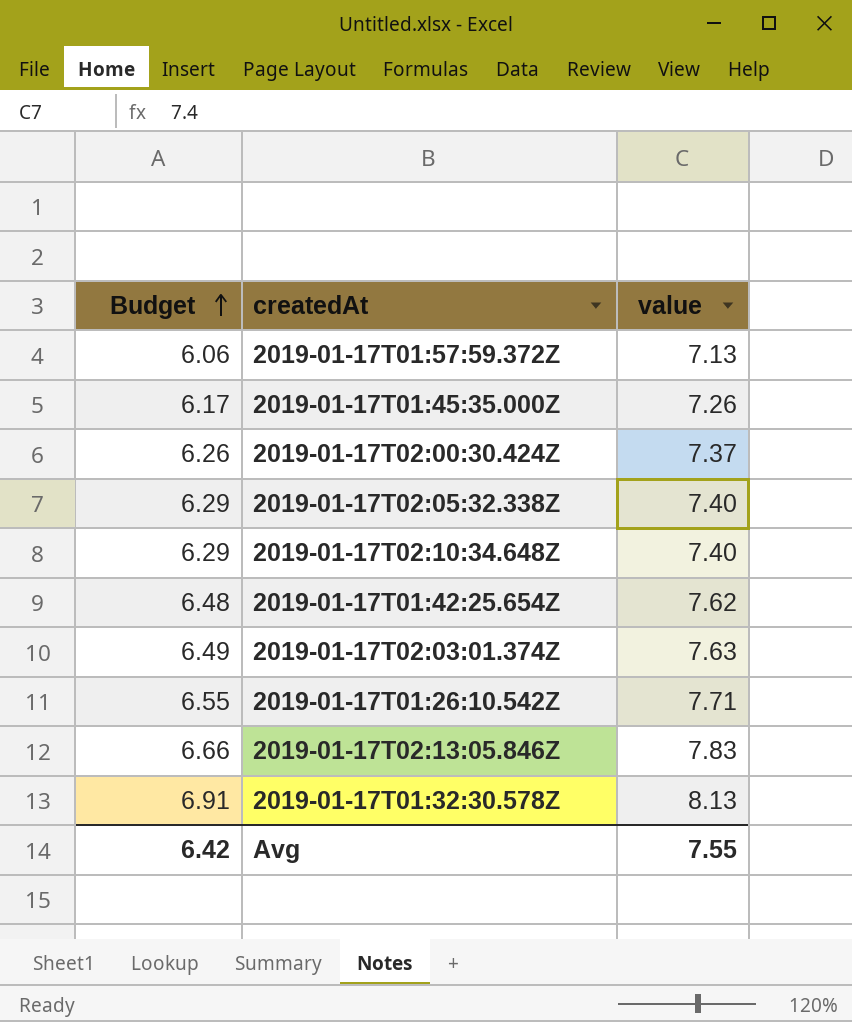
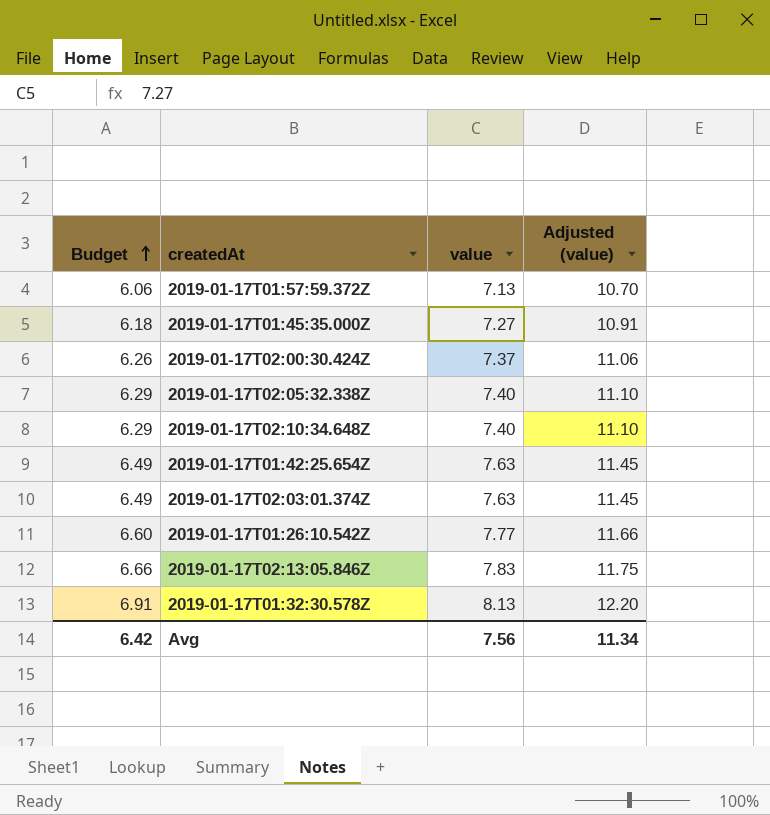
column Adjusted (value) | formula: none -> [value] * 1.5
2019-01-17T01:45:35.000Z | Budget: 6.17 -> 6.18
2019-01-17T01:45:35.000Z | value: 7.26 -> 7.27
2019-01-17T01:42:25.654Z | Budget: 6.48 -> 6.49
2019-01-17T01:42:25.654Z | value: 7.62 -> 7.63
2019-01-17T01:26:10.542Z | Budget: 6.55 -> 6.60
2019-01-17T01:26:10.542Z | value: 7.71 -> 7.77
Avg | value: 7.55 -> 7.56

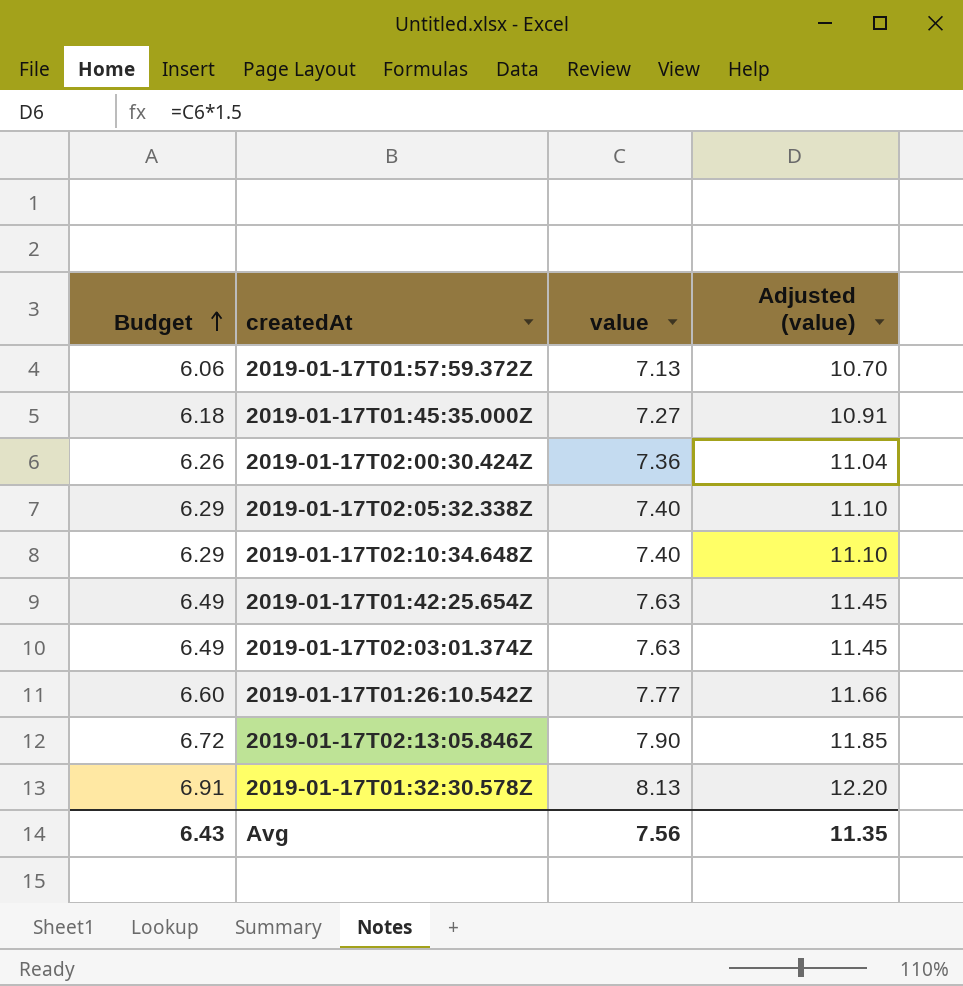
2019-01-17T02:00:30.424Z | value: 7.37 -> 7.36
2019-01-17T02:00:30.424Z | Adjusted (value): 11.06 -> 11.04
2019-01-17T02:13:05.846Z | Budget: 6.66 -> 6.72
2019-01-17T02:13:05.846Z | value: 7.83 -> 7.90
2019-01-17T02:13:05.846Z | Adjusted (value): 11.75 -> 11.85
Avg | Budget: 6.42 -> 6.43
Avg | Adjusted (value): 11.34 -> 11.35

